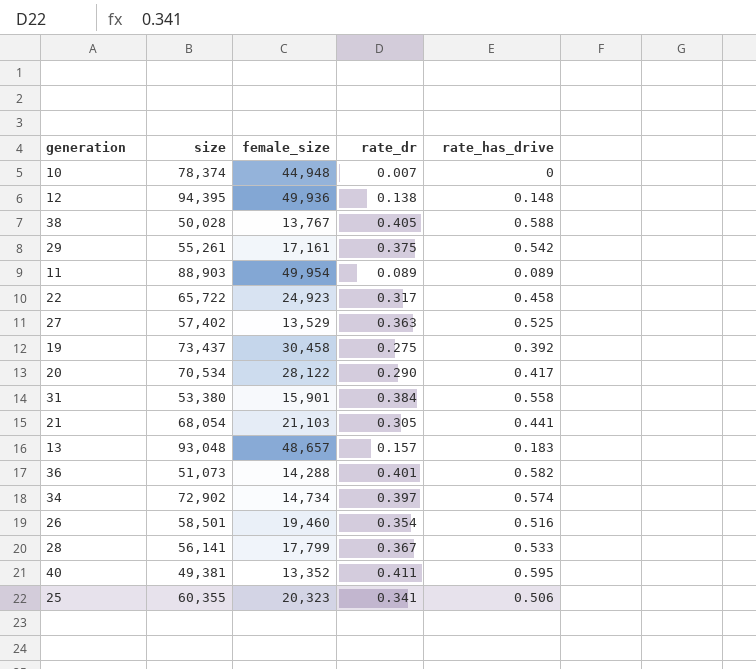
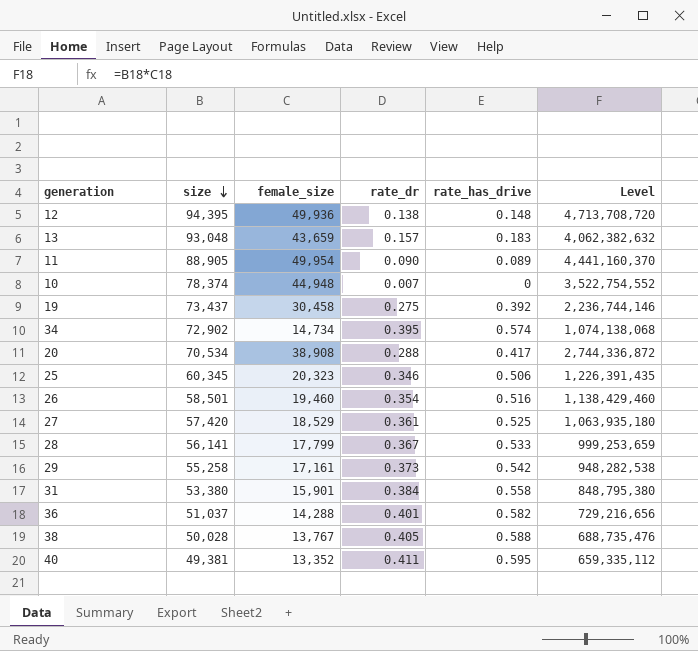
row order: none -> size descending
column Level | formula: none -> [size] * [female_size]
row 22: 65,722 | 24,923 | 0.317 | 0.458 -> none
row 21: 68,054 | 21,103 | 0.305 | 0.441 -> none
13 | female_size: 48,657 -> 43,659
11 | size: 88,903 -> 88,905
11 | rate_dr: 0.089 -> 0.090
34 | rate_dr: 0.397 -> 0.395
20 | female_size: 28,122 -> 38,908
20 | rate_dr: 0.290 -> 0.288
25 | size: 60,355 -> 60,345
25 | rate_dr: 0.341 -> 0.346
27 | size: 57,402 -> 57,420
27 | female_size: 13,529 -> 18,529
27 | rate_dr: 0.363 -> 0.361
29 | size: 55,261 -> 55,258
29 | rate_dr: 0.375 -> 0.373
36 | size: 51,073 -> 51,037

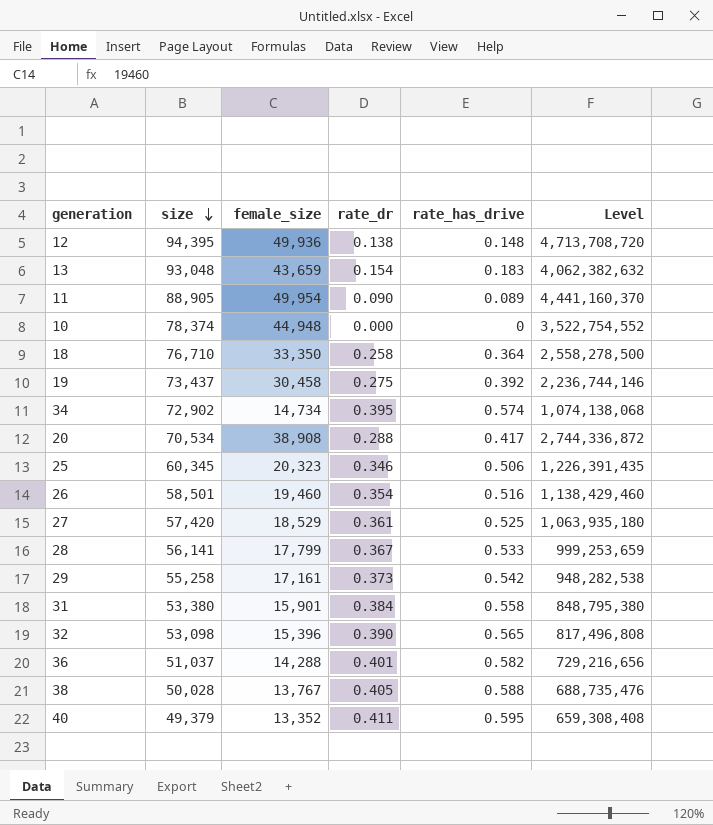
13 | rate_dr: 0.157 -> 0.154
10 | rate_dr: 0.007 -> 0.000
row 18: none -> 76,710 | 33,350 | 0.258 | 0.364 | 2,558,278,500
row 32: none -> 53,098 | 15,396 | 0.390 | 0.565 | 817,496,808
40 | size: 49,381 -> 49,379
40 | Level: 659,335,112 -> 659,308,408

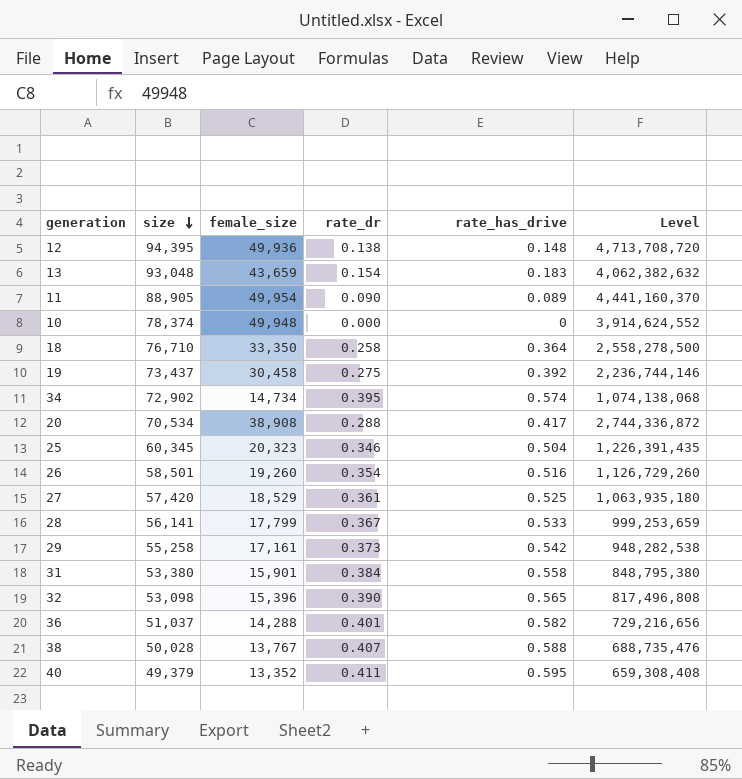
10 | female_size: 44,948 -> 49,948
10 | Level: 3,522,754,552 -> 3,914,624,552
25 | rate_has_drive: 0.506 -> 0.504
26 | female_size: 19,460 -> 19,260
26 | Level: 1,138,429,460 -> 1,126,729,260
38 | rate_dr: 0.405 -> 0.407

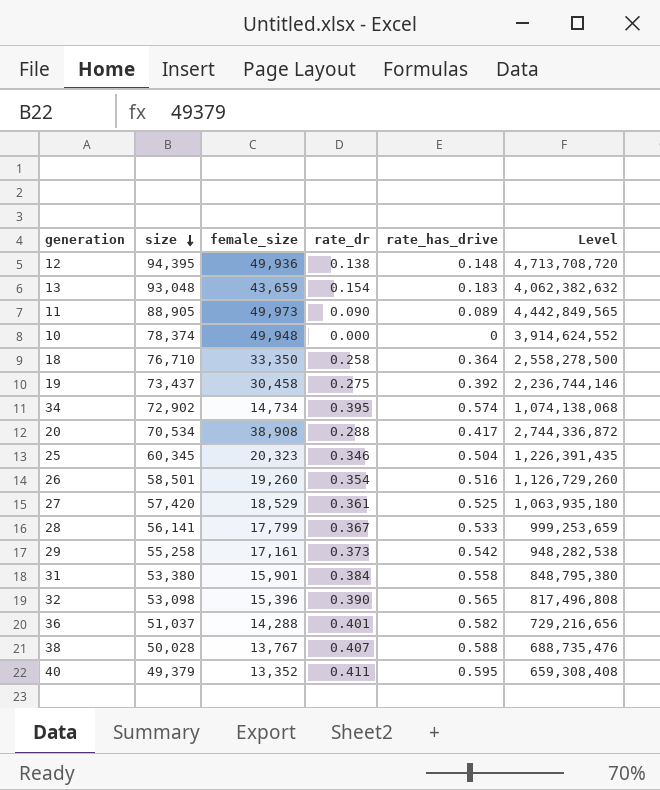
11 | female_size: 49,954 -> 49,973
11 | Level: 4,441,160,370 -> 4,442,849,565

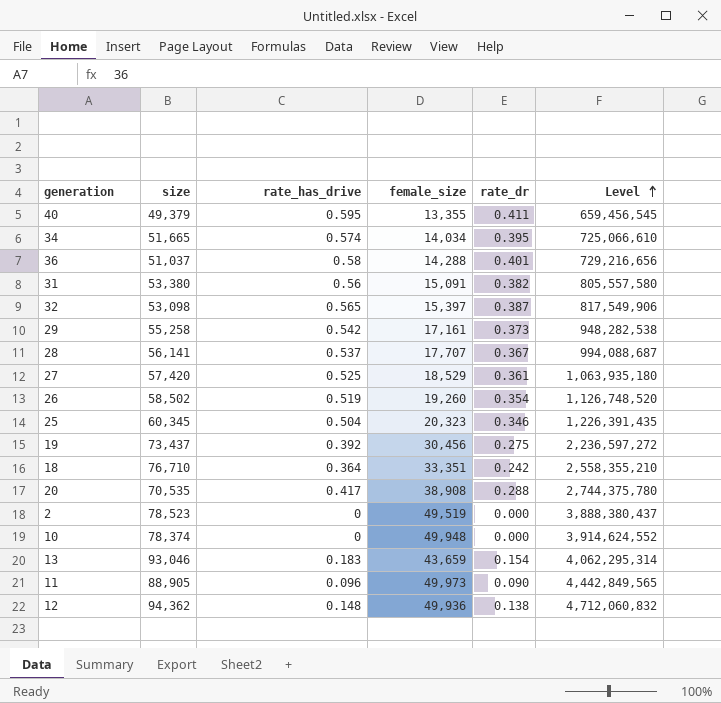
row order: size descending -> Level ascending
column rate_has_drive | position: 5 -> 3
row 38: 50,028 | 13,767 | 0.407 | 0.588 | 688,735,476 -> none
40 | female_size: 13,352 -> 13,355
40 | Level: 659,308,408 -> 659,456,545
34 | size: 72,902 -> 51,665
34 | female_size: 14,734 -> 14,034
34 | Level: 1,074,138,068 -> 725,066,610
36 | rate_has_drive: 0.582 -> 0.58
31 | rate_has_drive: 0.558 -> 0.56
31 | female_size: 15,901 -> 15,091
31 | rate_dr: 0.384 -> 0.382
31 | Level: 848,795,380 -> 805,557,580
32 | female_size: 15,396 -> 15,397
32 | rate_dr: 0.390 -> 0.387
32 | Level: 817,496,808 -> 817,549,906
28 | rate_has_drive: 0.533 -> 0.537
28 | female_size: 17,799 -> 17,707
28 | Level: 999,253,659 -> 994,088,687
26 | size: 58,501 -> 58,502
26 | rate_has_drive: 0.516 -> 0.519
26 | Level: 1,126,729,260 -> 1,126,748,520
19 | female_size: 30,458 -> 30,456
19 | Level: 2,236,744,146 -> 2,236,597,272
18 | female_size: 33,350 -> 33,351
18 | rate_dr: 0.258 -> 0.242
18 | Level: 2,558,278,500 -> 2,558,355,210
20 | size: 70,534 -> 70,535
20 | Level: 2,744,336,872 -> 2,744,375,780
row 2: none -> 78,523 | 0 | 49,519 | 0.000 | 3,888,380,437
13 | size: 93,048 -> 93,046
13 | Level: 4,062,382,632 -> 4,062,295,314
11 | rate_has_drive: 0.089 -> 0.096
12 | size: 94,395 -> 94,362
12 | Level: 4,713,708,720 -> 4,712,060,832

